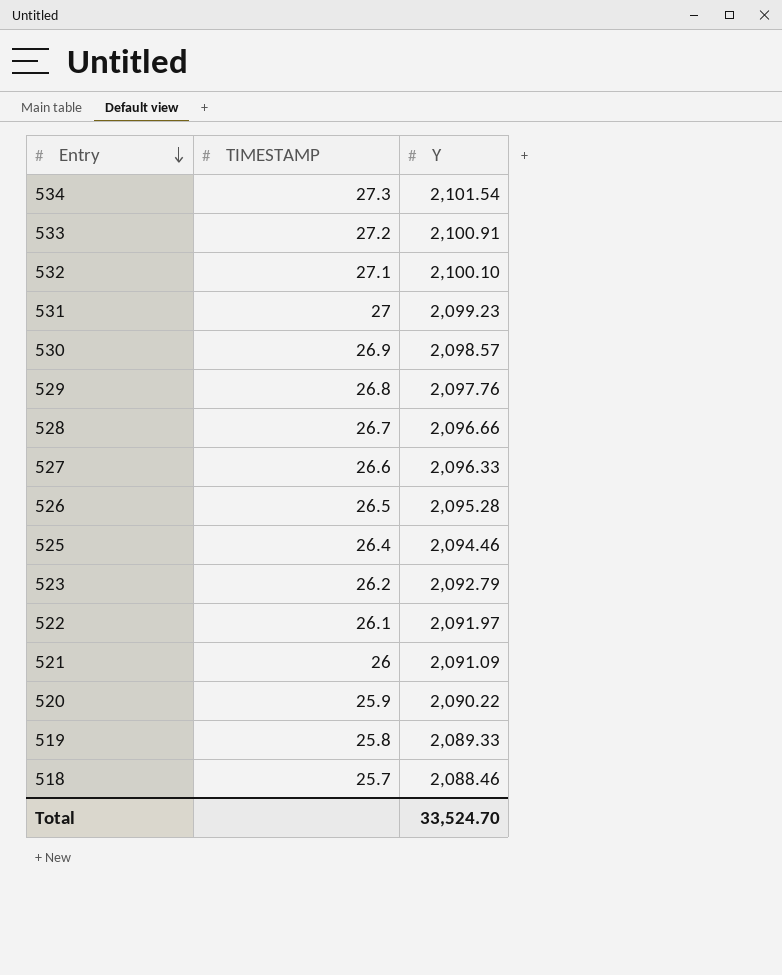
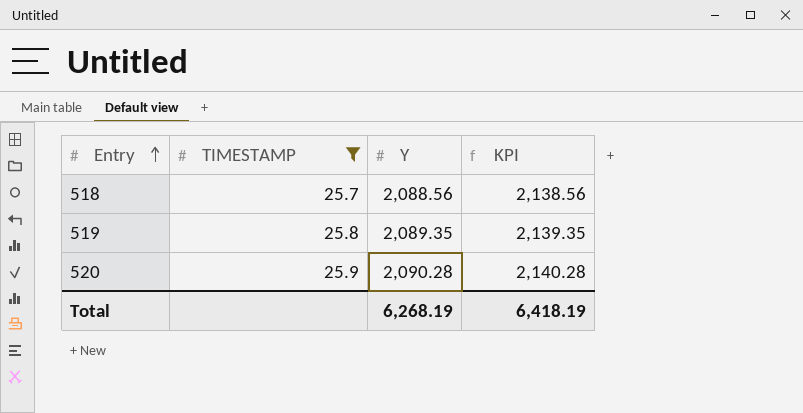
filter: none -> TIMESTAMP <= 25.9
row order: Entry descending -> Entry ascending
column KPI | formula: none -> [Y] + 50
518 | Y: 2,088.46 -> 2,088.56
519 | Y: 2,089.33 -> 2,089.35
520 | Y: 2,090.22 -> 2,090.28
Total | Y: 33,524.70 -> 6,268.19

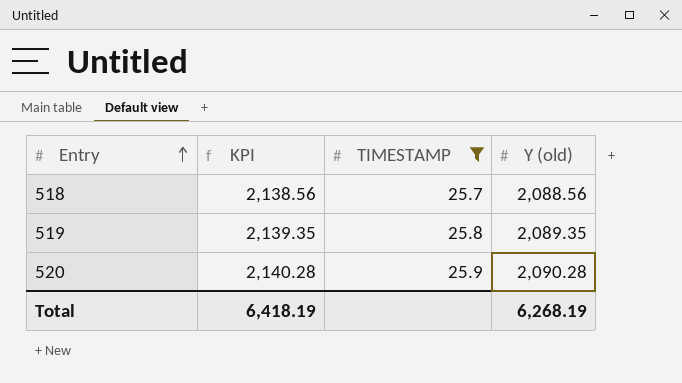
column KPI | position: 4 -> 2
column name: Y -> Y (old)

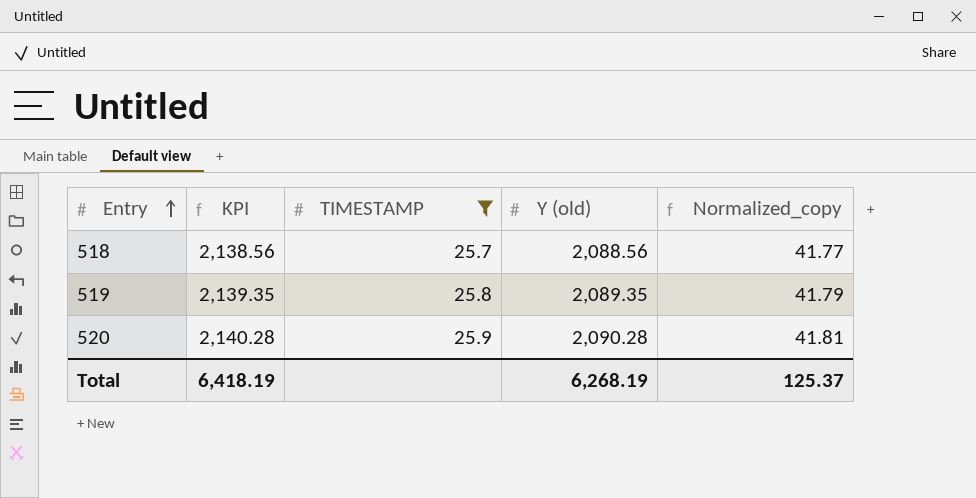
column Normalized_copy | formula: none -> [Y (old)] * 0.02

